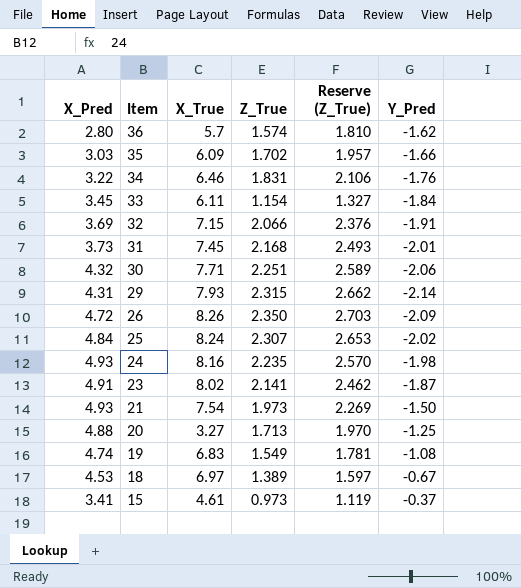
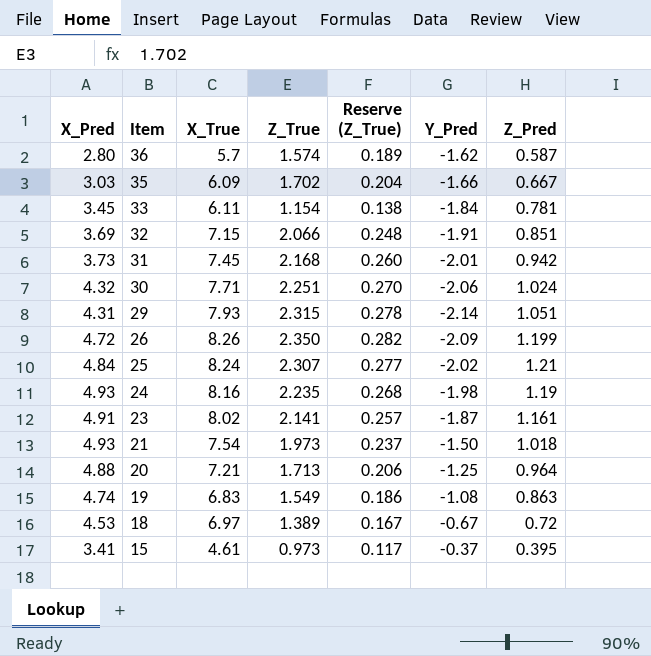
column Reserve (Z_True) | formula: [Z_True] * 1.15 -> [Z_True] * 0.12
column Z_Pred | position: none -> 7
row 34: 3.22 | 6.46 | 1.831 | 2.106 | -1.76 -> none
20 | X_True: 3.27 -> 7.21

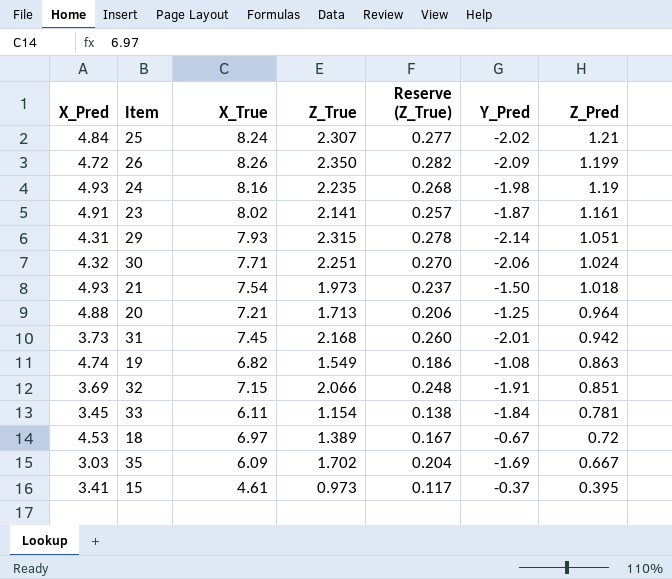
row order: Item descending -> Z_Pred descending
row 36: 2.80 | 5.7 | 1.574 | 0.189 | -1.62 | 0.587 -> none
19 | X_True: 6.83 -> 6.82
35 | Y_Pred: -1.66 -> -1.69

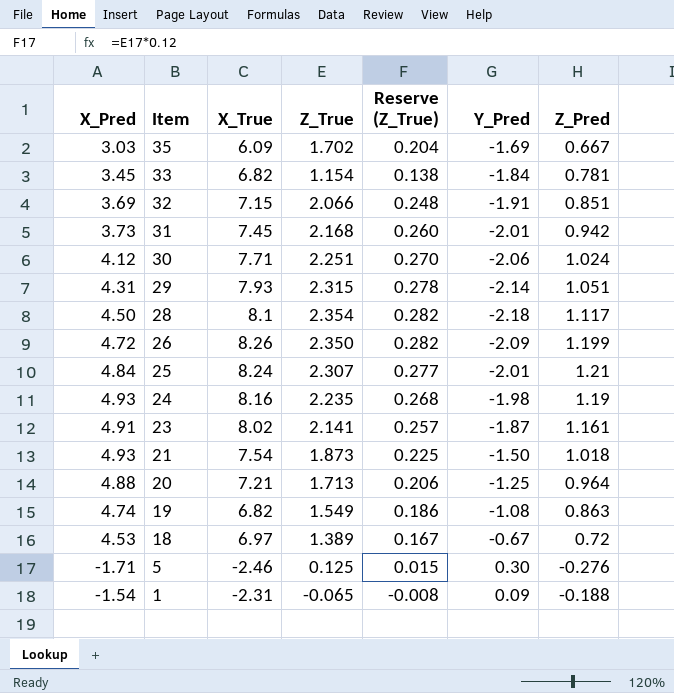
row order: Z_Pred descending -> Item descending
row 15: 3.41 | 4.61 | 0.973 | 0.117 | -0.37 | 0.395 -> none
33 | X_True: 6.11 -> 6.82
30 | X_Pred: 4.32 -> 4.12
row 28: none -> 4.50 | 8.1 | 2.354 | 0.282 | -2.18 | 1.117
25 | Y_Pred: -2.02 -> -2.01
21 | Z_True: 1.973 -> 1.873
21 | Reserve (Z_True): 0.237 -> 0.225
row 5: none -> -1.71 | -2.46 | 0.125 | 0.015 | 0.30 | -0.276
row 1: none -> -1.54 | -2.31 | -0.065 | -0.008 | 0.09 | -0.188

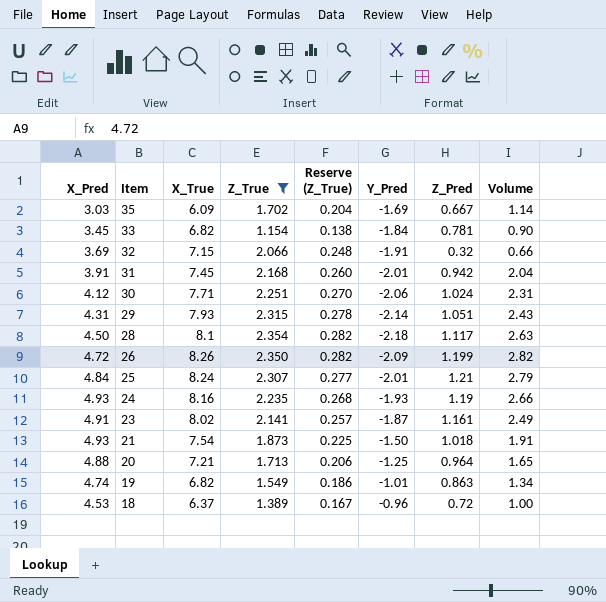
filter: none -> Z_True >= 1.154
column Volume | formula: none -> [Z_True] * [Z_Pred]
32 | Z_Pred: 0.851 -> 0.32
31 | X_Pred: 3.73 -> 3.91
24 | Y_Pred: -1.98 -> -1.93
19 | Y_Pred: -1.08 -> -1.01
18 | X_True: 6.97 -> 6.37
18 | Y_Pred: -0.67 -> -0.96

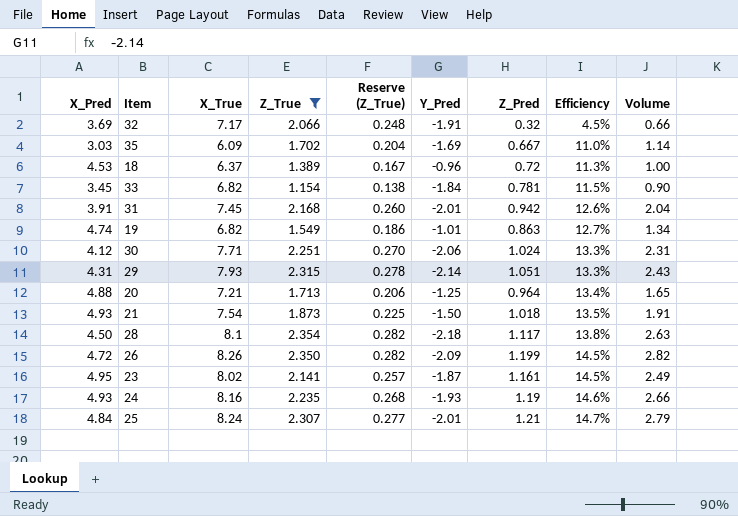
row order: Item descending -> Efficiency ascending
column Efficiency | formula: none -> [Z_Pred] / [X_True]
32 | X_True: 7.15 -> 7.17
23 | X_Pred: 4.91 -> 4.95

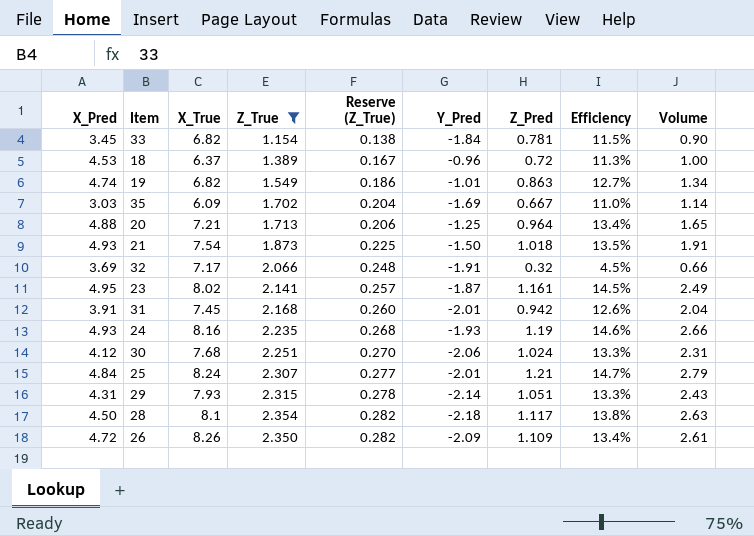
row order: Efficiency ascending -> Reserve (Z_True) ascending
30 | X_True: 7.71 -> 7.68
26 | Z_Pred: 1.199 -> 1.109
26 | Efficiency: 14.5% -> 13.4%
26 | Volume: 2.82 -> 2.61

